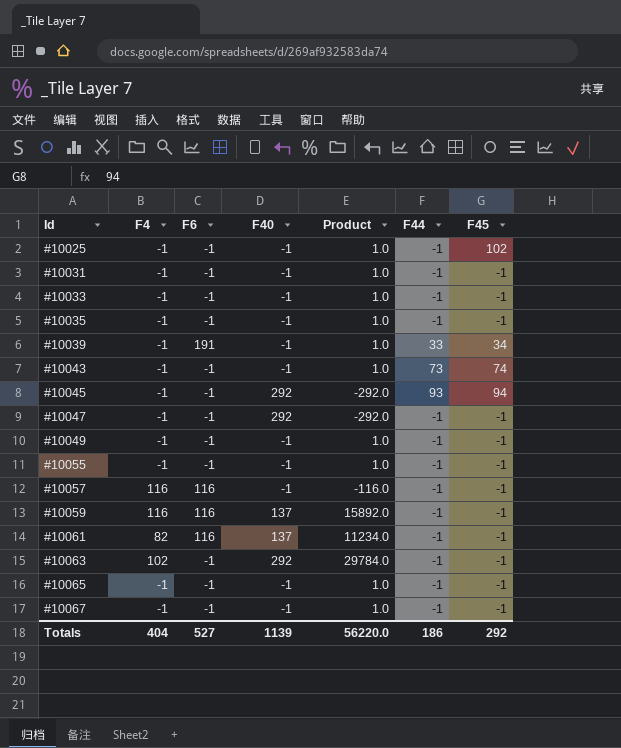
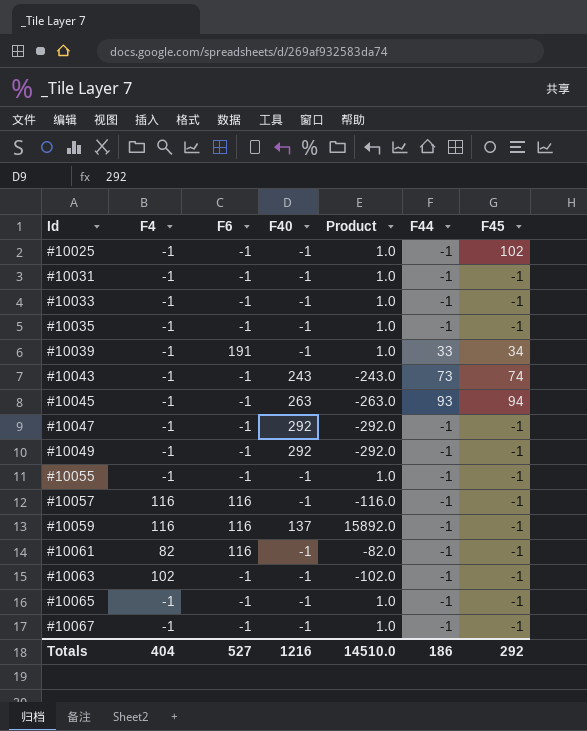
#10043 | F40: -1 -> 243
#10043 | Product: 1.0 -> -243.0
#10045 | F40: 292 -> 263
#10045 | Product: -292.0 -> -263.0
#10049 | F40: -1 -> 292
#10049 | Product: 1.0 -> -292.0
#10061 | F40: 137 -> -1
#10061 | Product: 11234.0 -> -82.0
#10063 | F40: 292 -> -1
#10063 | Product: 29784.0 -> -102.0
Totals | F40: 1139 -> 1216
Totals | Product: 56220.0 -> 14510.0

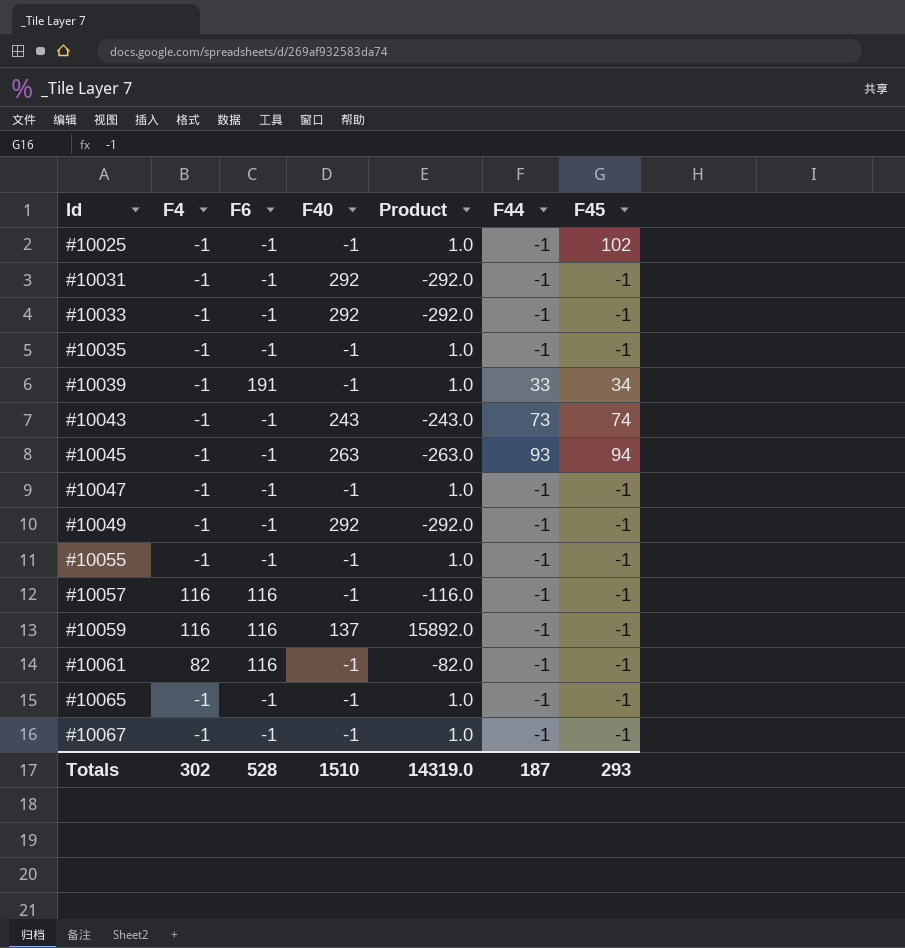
row #10063: 102 | -1 | -1 | -102.0 | -1 | -1 -> none
#10031 | F40: -1 -> 292
#10031 | Product: 1.0 -> -292.0
#10033 | F40: -1 -> 292
#10033 | Product: 1.0 -> -292.0
#10047 | F40: 292 -> -1
#10047 | Product: -292.0 -> 1.0
Totals | F4: 404 -> 302
Totals | F6: 527 -> 528
Totals | F40: 1216 -> 1510
Totals | Product: 14510.0 -> 14319.0
Totals | F44: 186 -> 187
Totals | F45: 292 -> 293

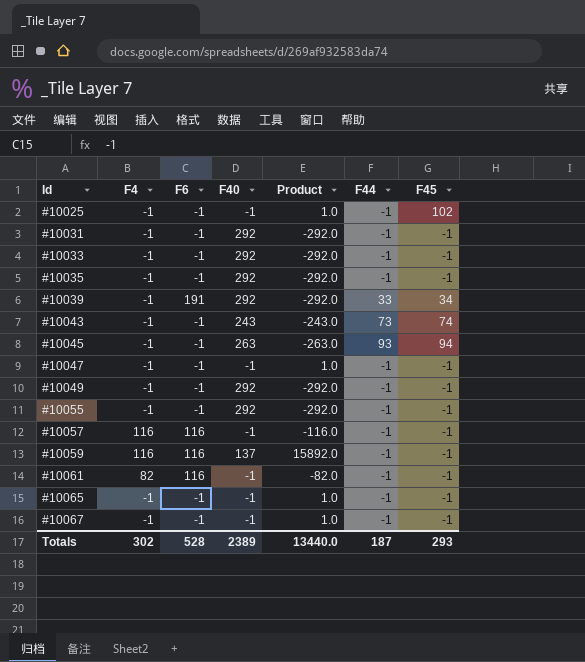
#10035 | F40: -1 -> 292
#10035 | Product: 1.0 -> -292.0
#10039 | F40: -1 -> 292
#10039 | Product: 1.0 -> -292.0
#10055 | F40: -1 -> 292
#10055 | Product: 1.0 -> -292.0
Totals | F40: 1510 -> 2389
Totals | Product: 14319.0 -> 13440.0

